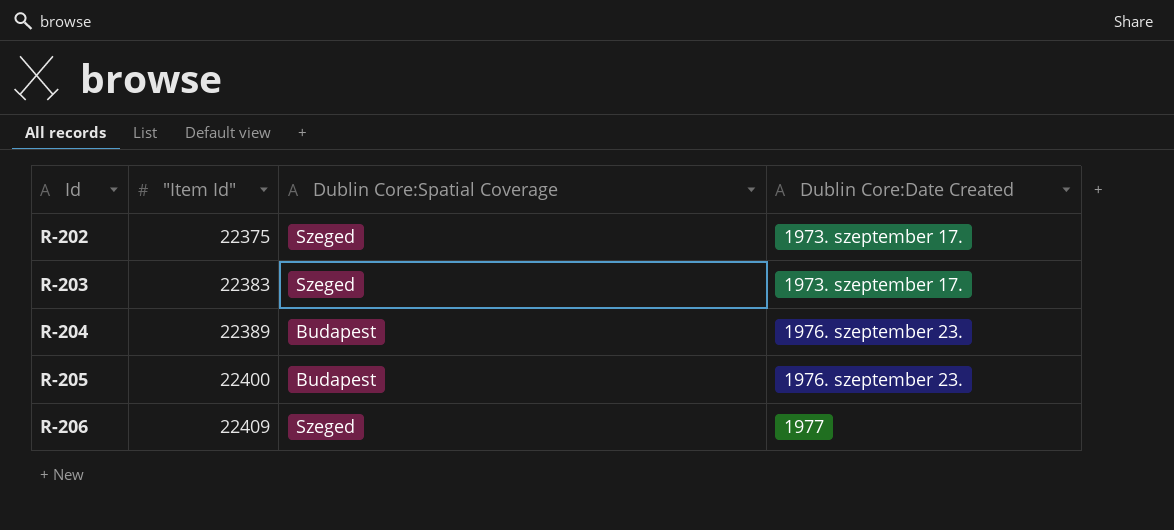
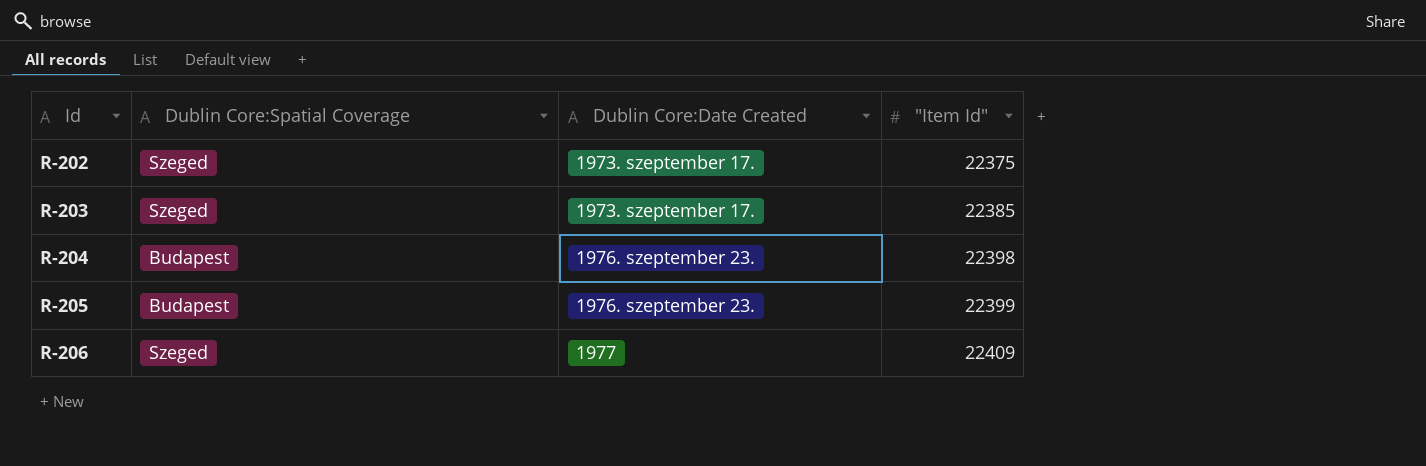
column "Item Id" | position: 2 -> 4
R-203 | "Item Id": 22383 -> 22385
R-204 | "Item Id": 22389 -> 22398
R-205 | "Item Id": 22400 -> 22399

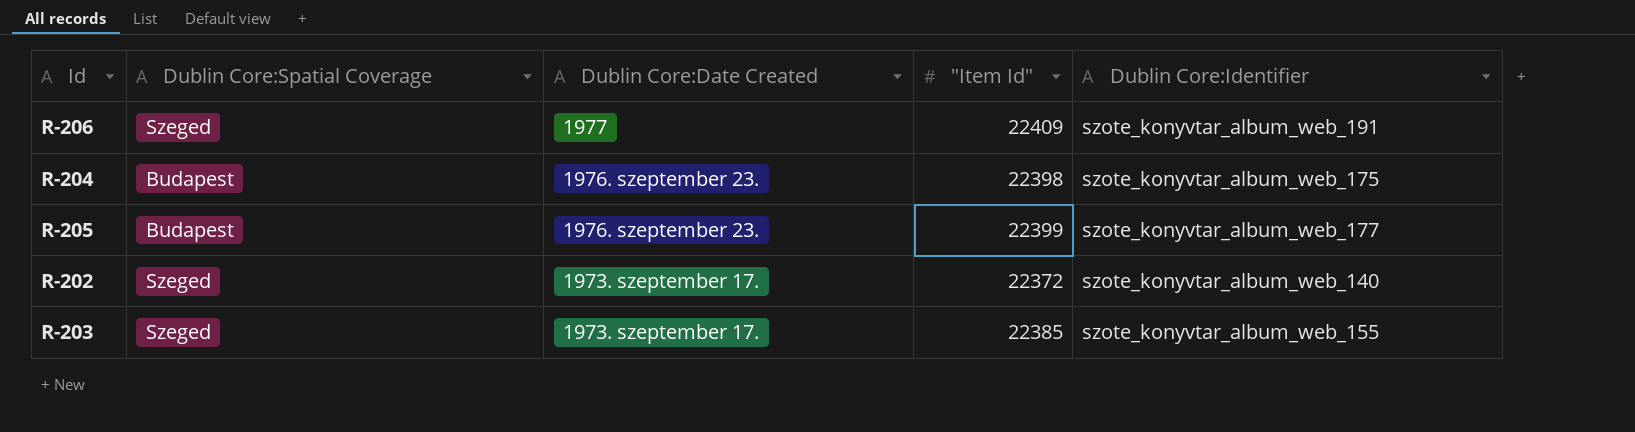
row order: Id ascending -> Dublin Core:Date Created descending
column Dublin Core:Identifier | position: none -> 5
R-202 | "Item Id": 22375 -> 22372

